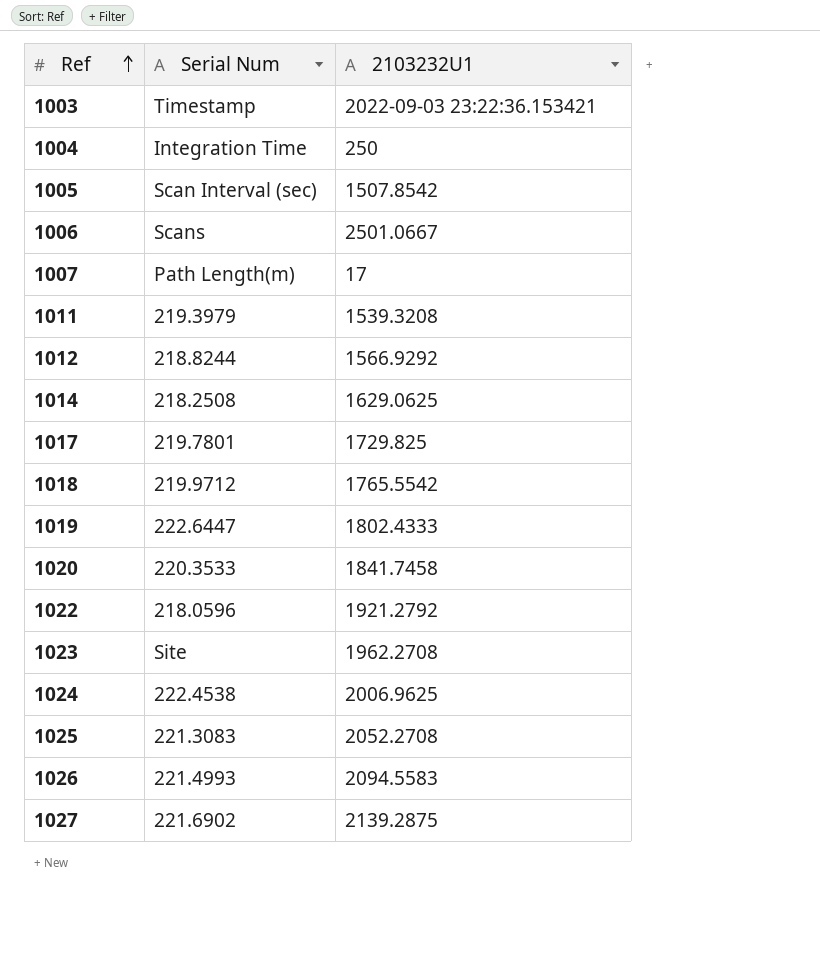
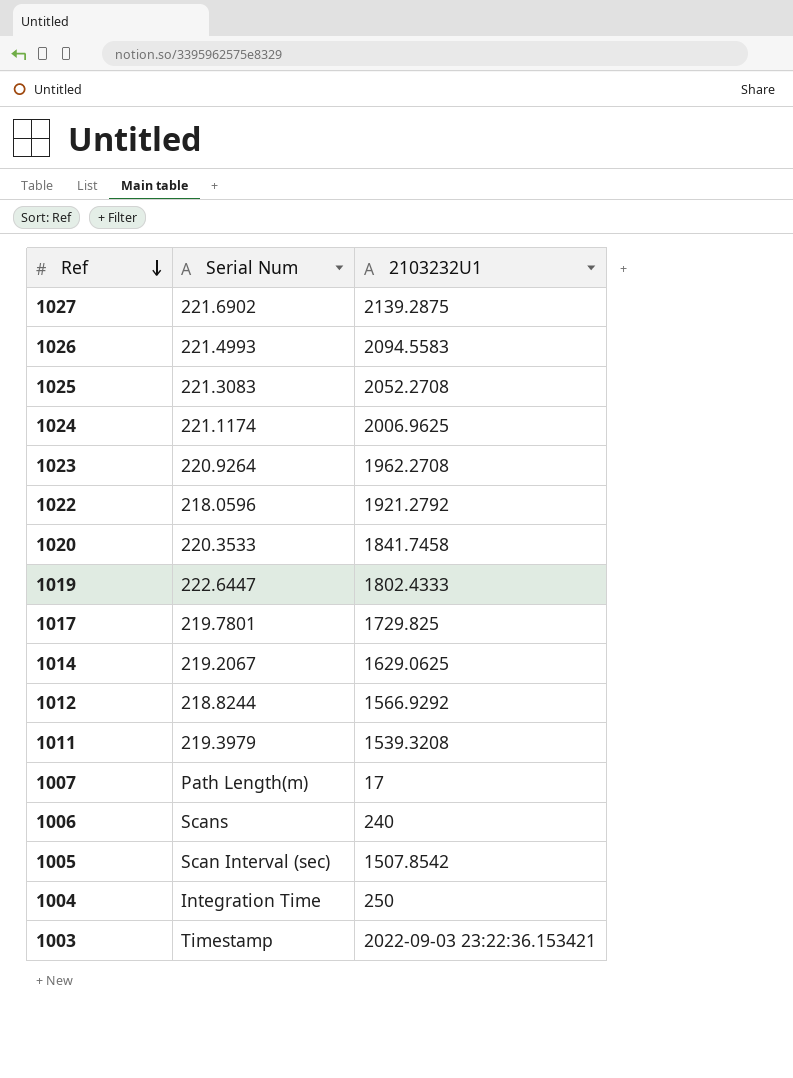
row order: Ref ascending -> Ref descending
row 1018: 219.9712 | 1765.5542 -> none
1024 | Serial Num: 222.4538 -> 221.1174
1023 | Serial Num: Site -> 220.9264
1014 | Serial Num: 218.2508 -> 219.2067
1006 | 2103232U1: 2501.0667 -> 240

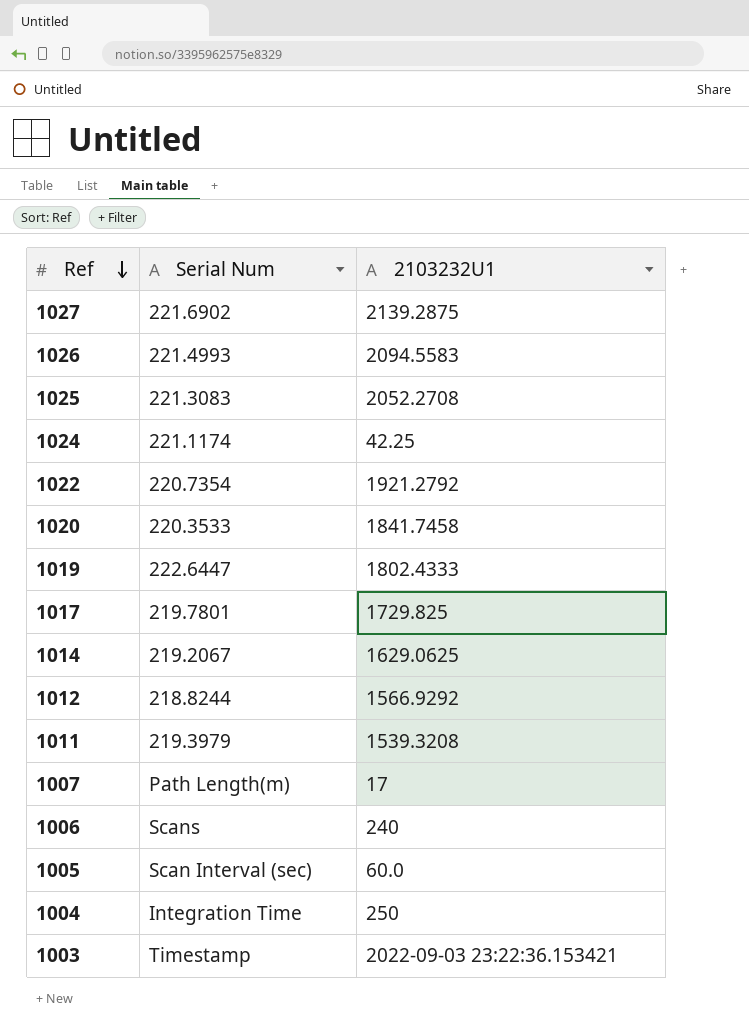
row 1023: 220.9264 | 1962.2708 -> none
1024 | 2103232U1: 2006.9625 -> 42.25
1022 | Serial Num: 218.0596 -> 220.7354
1005 | 2103232U1: 1507.8542 -> 60.0

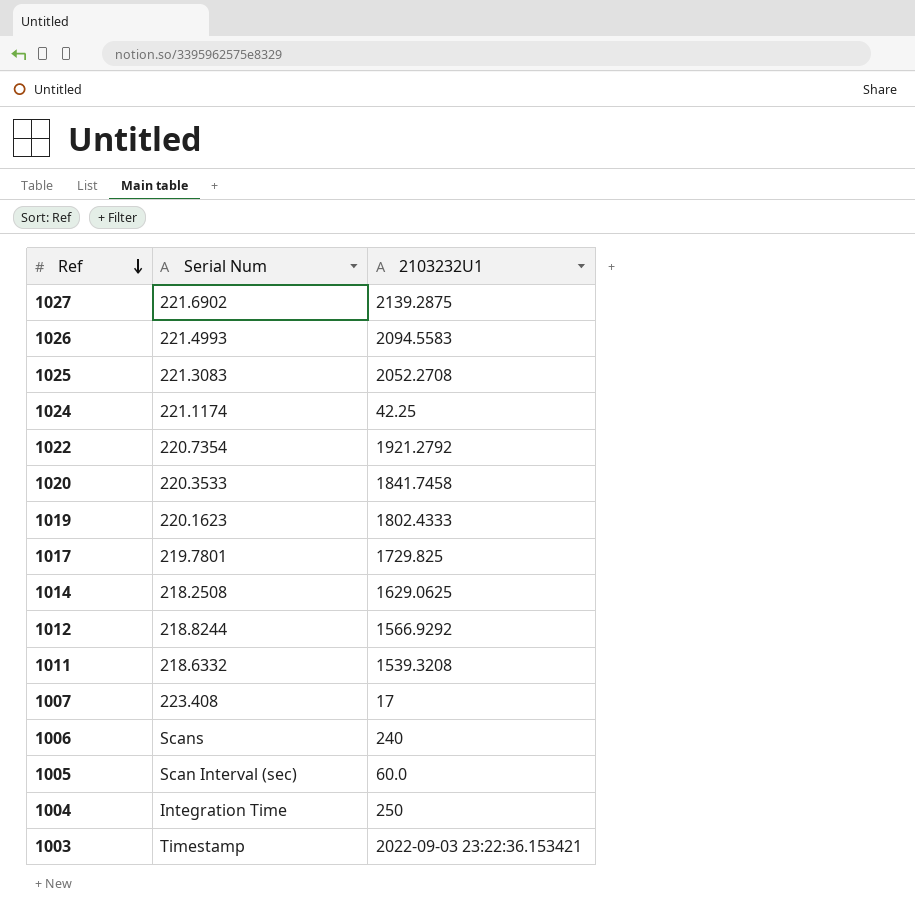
1019 | Serial Num: 222.6447 -> 220.1623
1014 | Serial Num: 219.2067 -> 218.2508
1011 | Serial Num: 219.3979 -> 218.6332
1007 | Serial Num: Path Length(m) -> 223.408

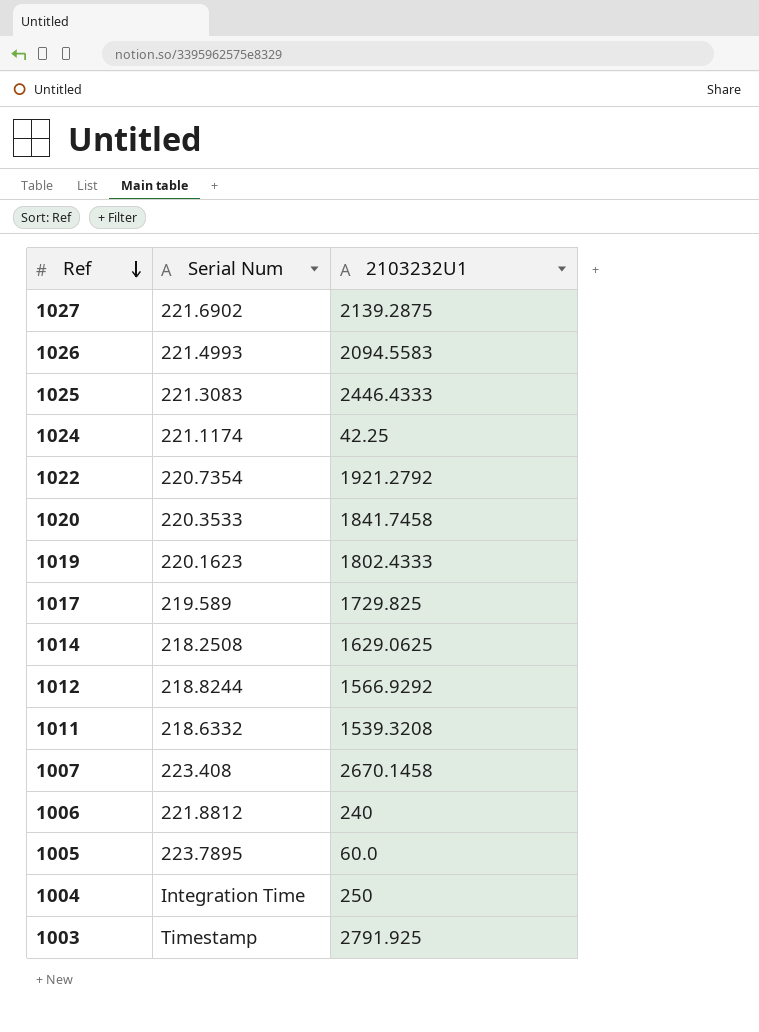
1025 | 2103232U1: 2052.2708 -> 2446.4333
1017 | Serial Num: 219.7801 -> 219.589
1007 | 2103232U1: 17 -> 2670.1458
1006 | Serial Num: Scans -> 221.8812
1005 | Serial Num: Scan Interval (sec) -> 223.7895
1003 | 2103232U1: 2022-09-03 23:22:36.153421 -> 2791.925

